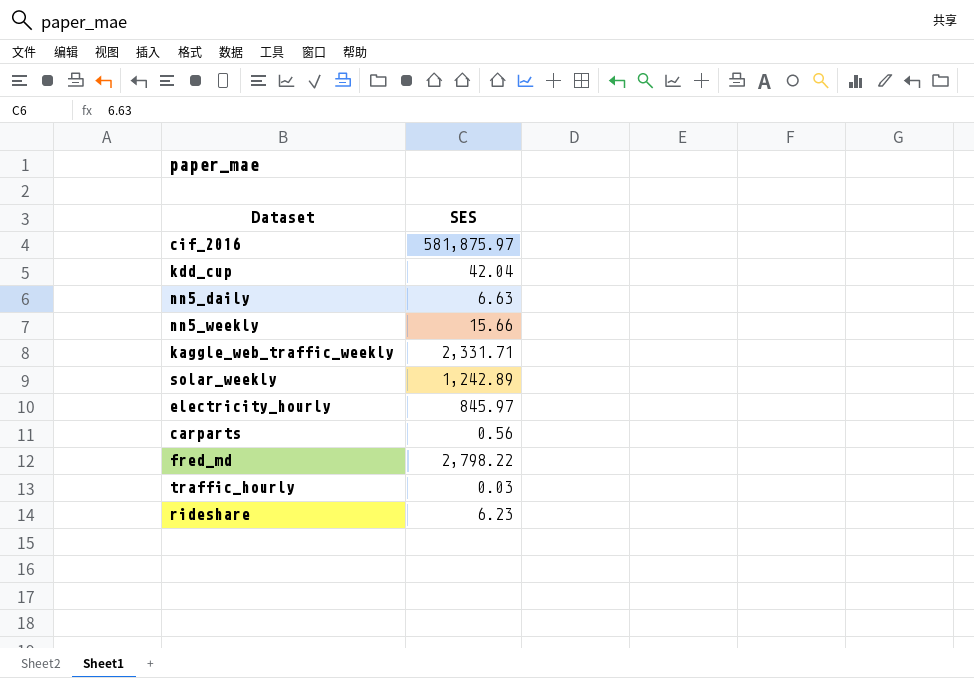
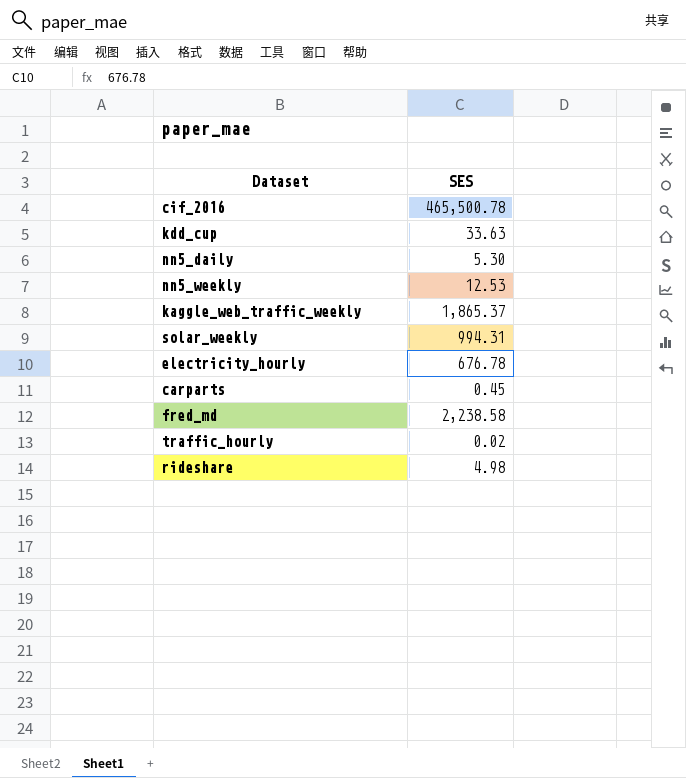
cif_2016 | SES: 581,875.97 -> 465,500.78
kdd_cup | SES: 42.04 -> 33.63
nn5_daily | SES: 6.63 -> 5.30
nn5_weekly | SES: 15.66 -> 12.53
kaggle_web_traffic_weekly | SES: 2,331.71 -> 1,865.37
solar_weekly | SES: 1,242.89 -> 994.31
electricity_hourly | SES: 845.97 -> 676.78
carparts | SES: 0.56 -> 0.45
fred_md | SES: 2,798.22 -> 2,238.58
traffic_hourly | SES: 0.03 -> 0.02
rideshare | SES: 6.23 -> 4.98

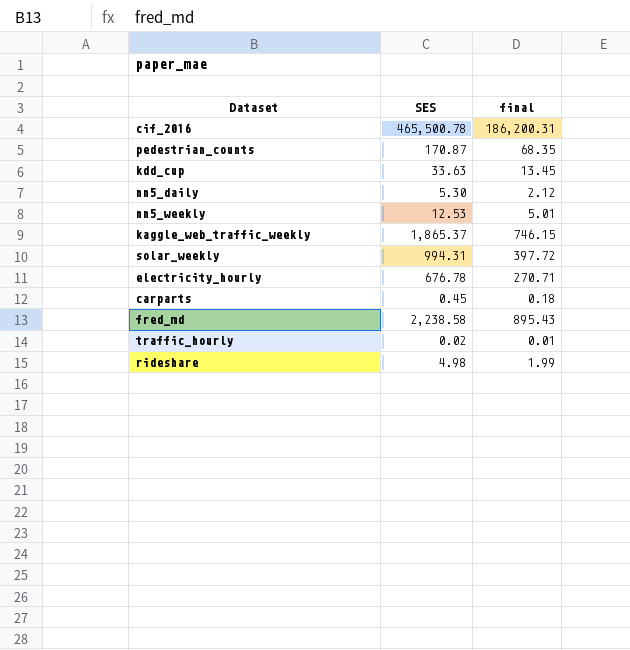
column final | formula: none -> [SES] * 0.4
row pedestrian_counts: none -> 170.87 | 68.35

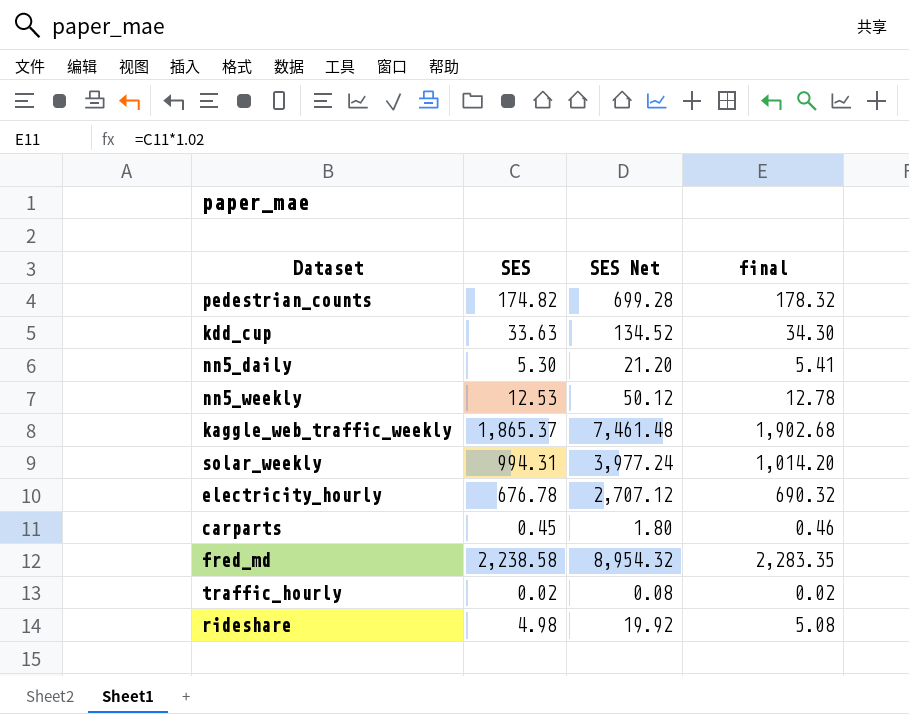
column SES Net | formula: none -> [SES] * 4
column final | formula: [SES] * 0.4 -> [SES] * 1.02
row cif_2016: 465,500.78 | 186,200.31 -> none
pedestrian_counts | SES: 170.87 -> 174.82

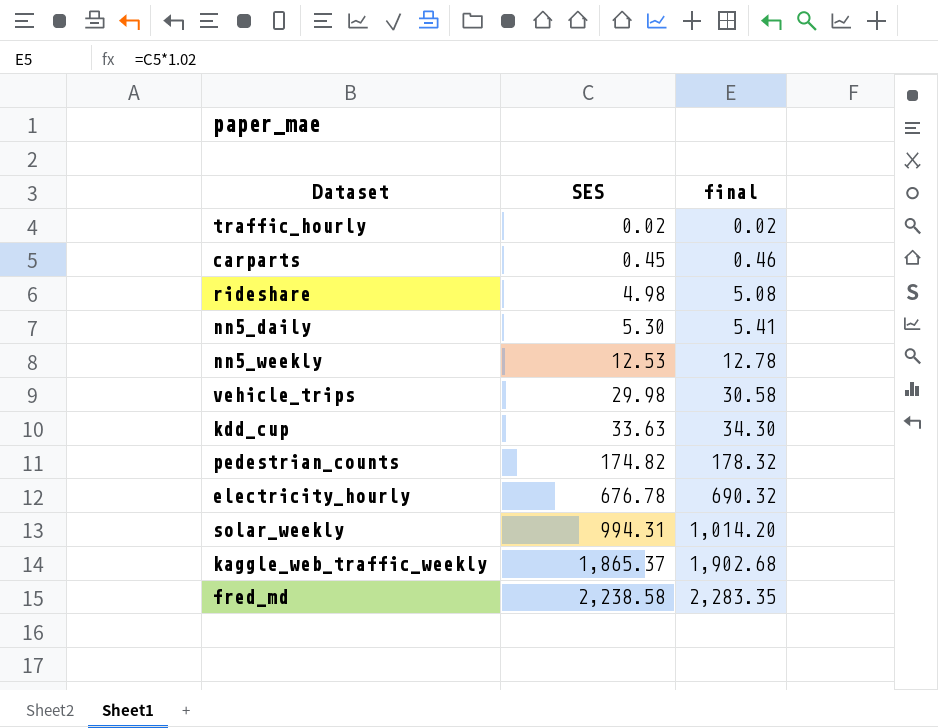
row order: none -> SES ascending
column SES Net | formula: [SES] * 4 -> none
row vehicle_trips: none -> 29.98 | 30.58

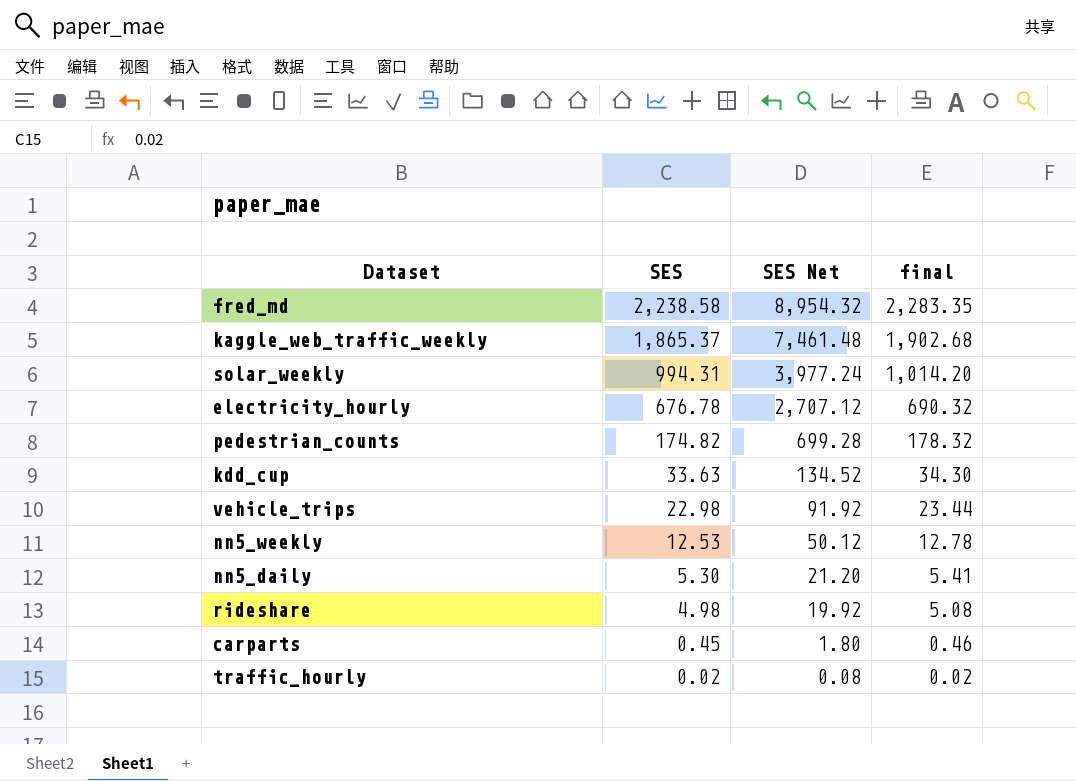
row order: SES ascending -> SES descending
column SES Net | formula: none -> [SES] * 4
vehicle_trips | SES: 29.98 -> 22.98
vehicle_trips | final: 30.58 -> 23.44

